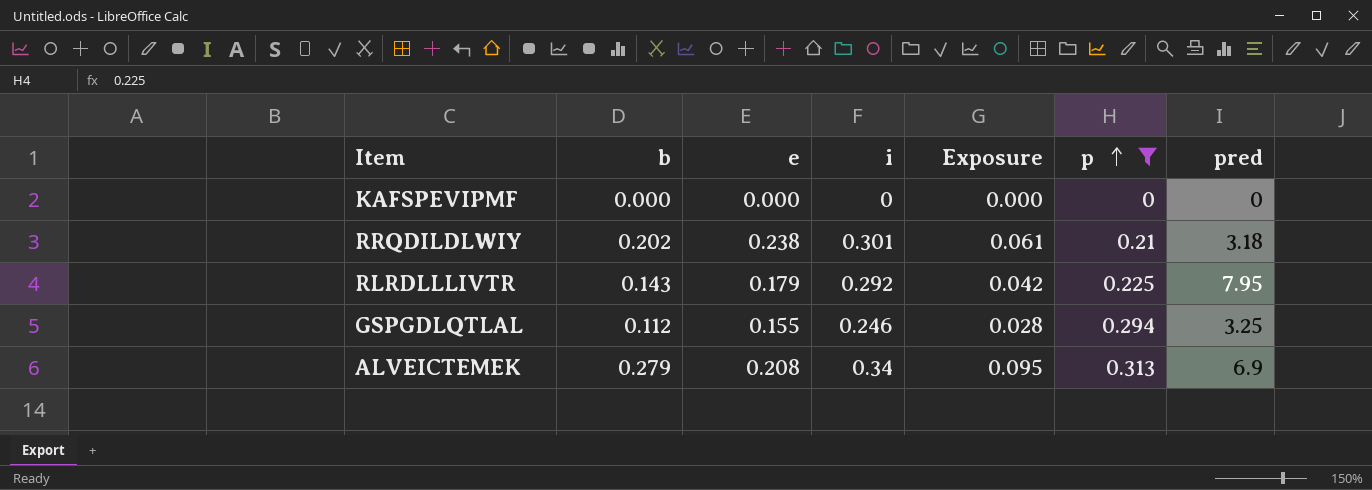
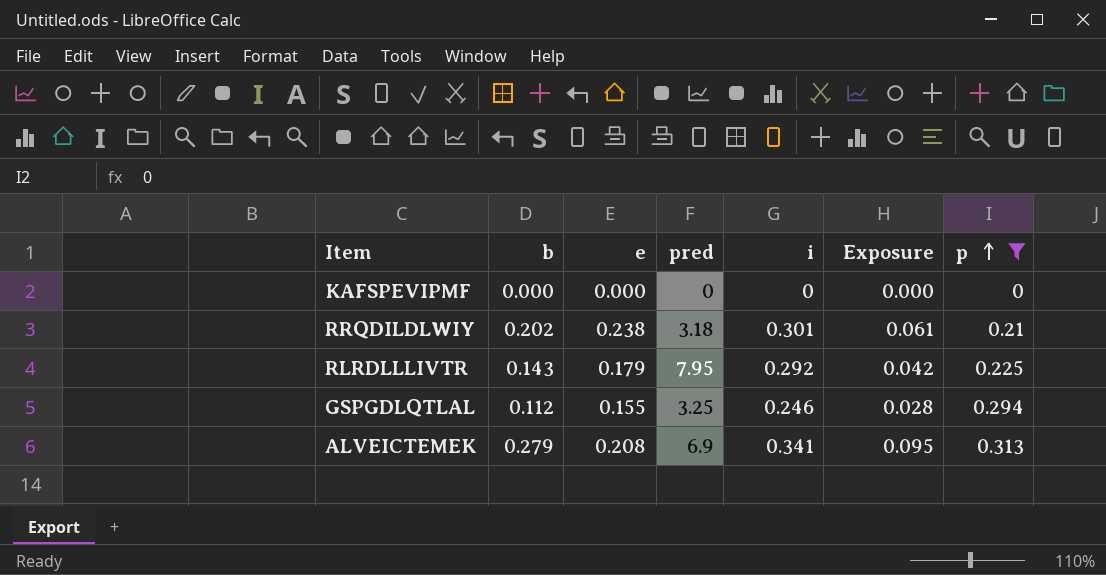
column pred | position: 7 -> 4
ALVEICTEMEK | i: 0.34 -> 0.341

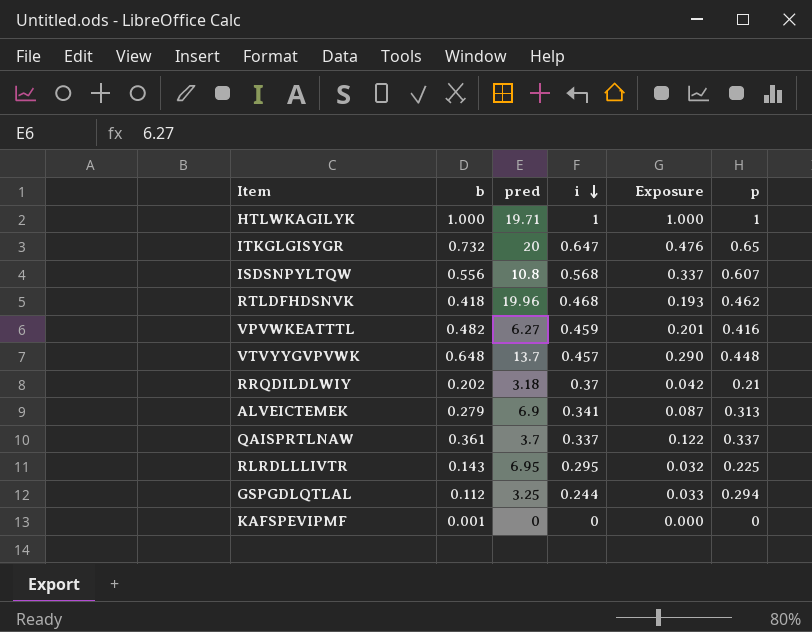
filter: p <= 0.313 -> none
row order: p ascending -> i descending
column e | position: 3 -> none
column Exposure | formula: [b] * [i] -> [b] * [p]
RRQDILDLWIY | i: 0.301 -> 0.37
RLRDLLLIVTR | pred: 7.95 -> 6.95
RLRDLLLIVTR | i: 0.292 -> 0.295
GSPGDLQTLAL | i: 0.246 -> 0.244
KAFSPEVIPMF | b: 0.000 -> 0.001

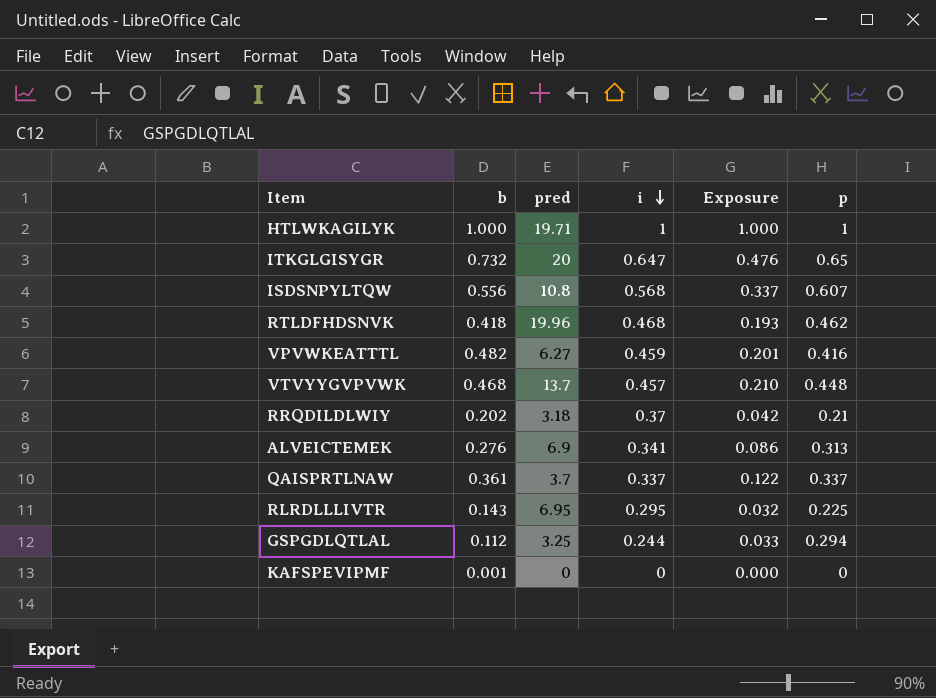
VTVYYGVPVWK | b: 0.648 -> 0.468
VTVYYGVPVWK | Exposure: 0.290 -> 0.210
ALVEICTEMEK | b: 0.279 -> 0.276
ALVEICTEMEK | Exposure: 0.087 -> 0.086

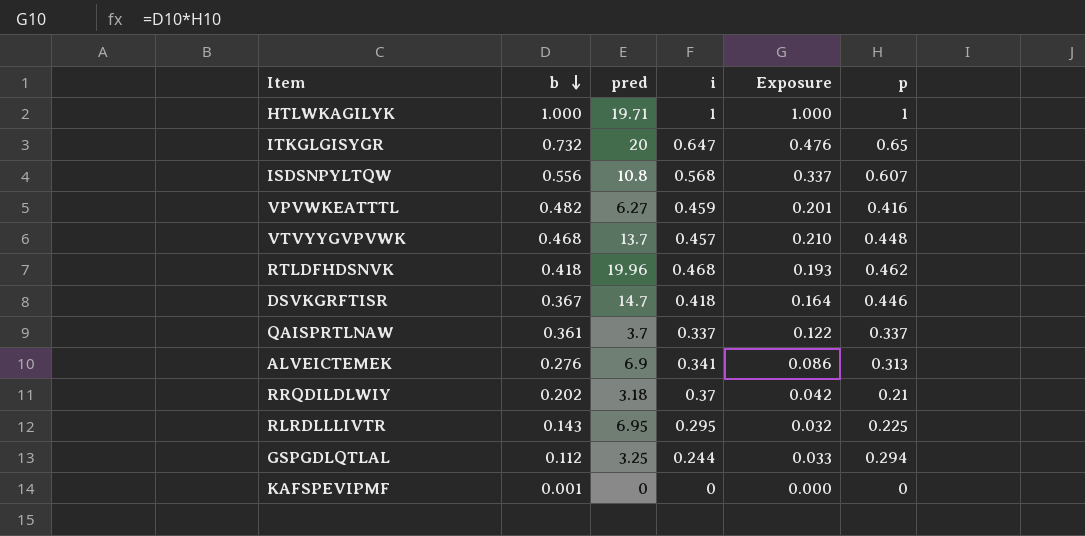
row order: i descending -> b descending
row DSVKGRFTISR: none -> 0.367 | 14.7 | 0.418 | 0.164 | 0.446

